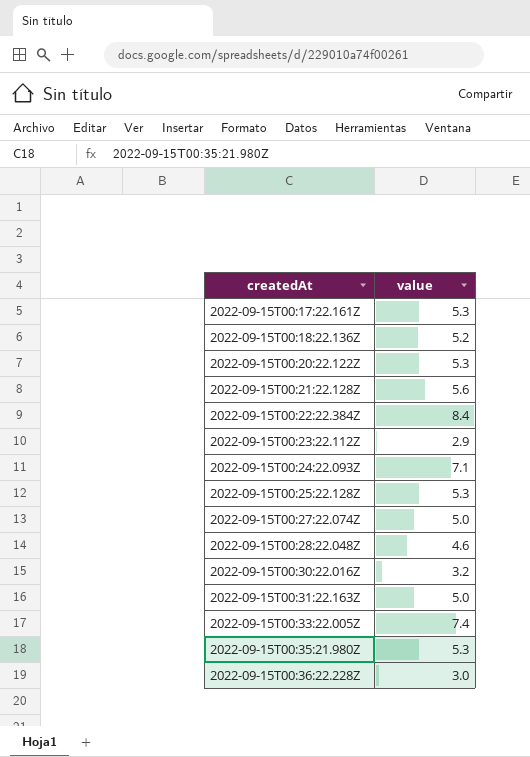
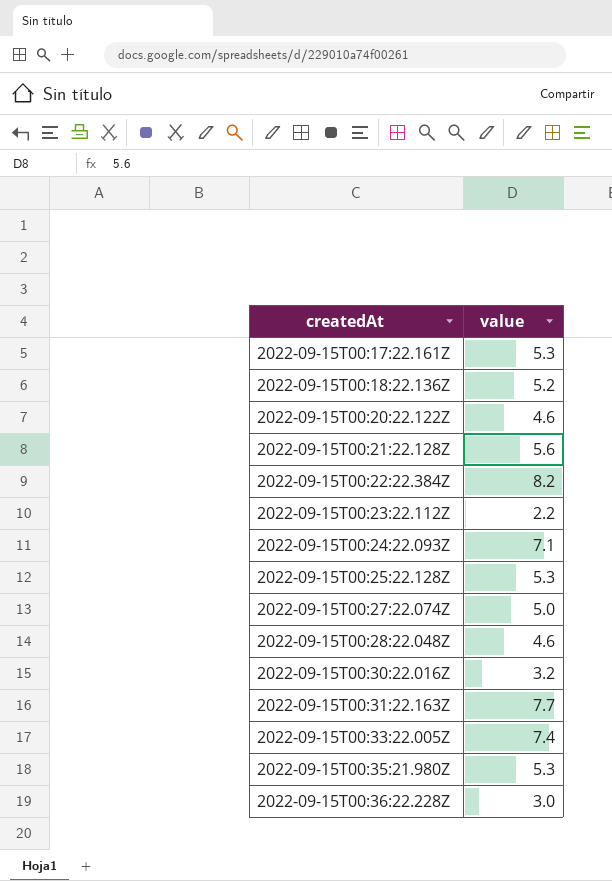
2022-09-15T00:20:22.122Z | value: 5.3 -> 4.6
2022-09-15T00:22:22.384Z | value: 8.4 -> 8.2
2022-09-15T00:23:22.112Z | value: 2.9 -> 2.2
2022-09-15T00:31:22.163Z | value: 5.0 -> 7.7

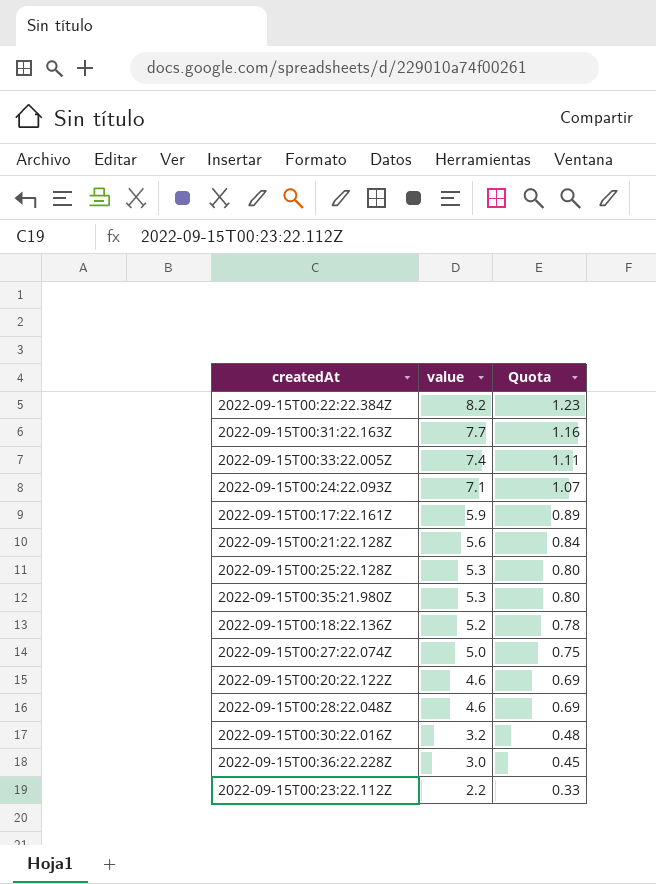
row order: createdAt ascending -> value descending
column Quota | formula: none -> [value] * 0.15
2022-09-15T00:17:22.161Z | value: 5.3 -> 5.9

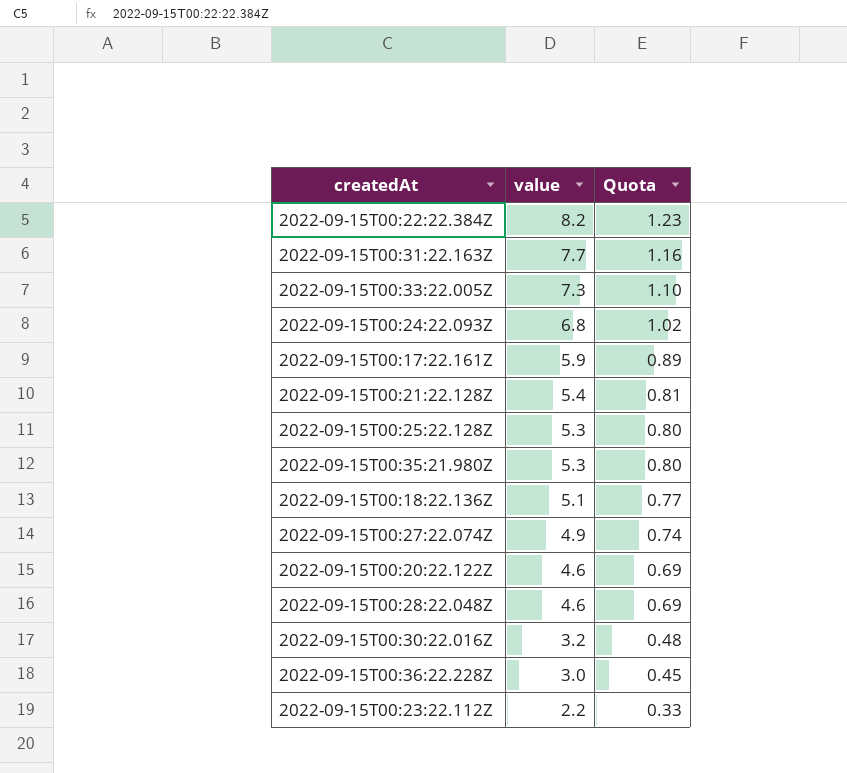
2022-09-15T00:33:22.005Z | value: 7.4 -> 7.3
2022-09-15T00:33:22.005Z | Quota: 1.11 -> 1.10
2022-09-15T00:24:22.093Z | value: 7.1 -> 6.8
2022-09-15T00:24:22.093Z | Quota: 1.07 -> 1.02
2022-09-15T00:21:22.128Z | value: 5.6 -> 5.4
2022-09-15T00:21:22.128Z | Quota: 0.84 -> 0.81
2022-09-15T00:18:22.136Z | value: 5.2 -> 5.1
2022-09-15T00:18:22.136Z | Quota: 0.78 -> 0.77
2022-09-15T00:27:22.074Z | value: 5.0 -> 4.9
2022-09-15T00:27:22.074Z | Quota: 0.75 -> 0.74

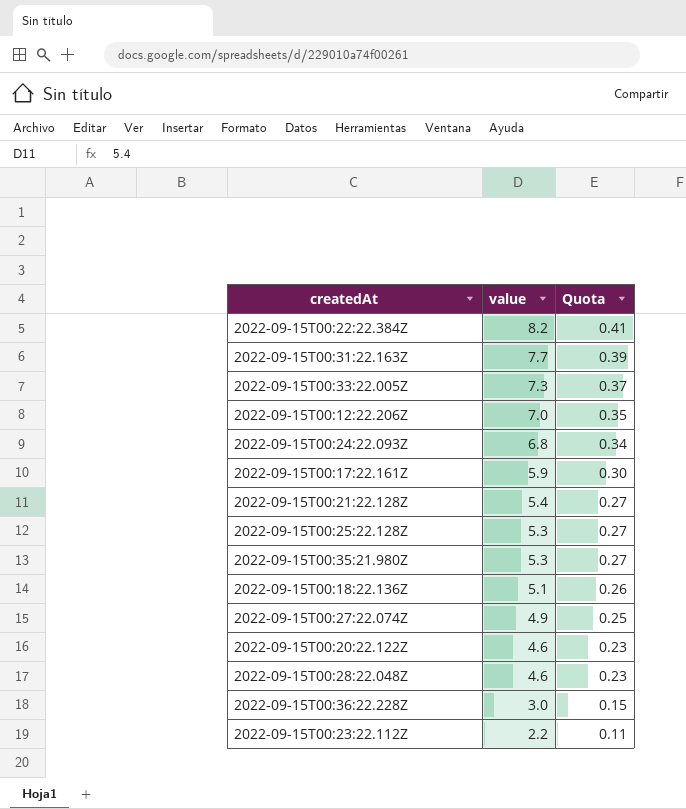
column Quota | formula: [value] * 0.15 -> [value] * 0.05
row 2022-09-15T00:30:22.016Z: 3.2 | 0.48 -> none
row 2022-09-15T00:12:22.206Z: none -> 7.0 | 0.35

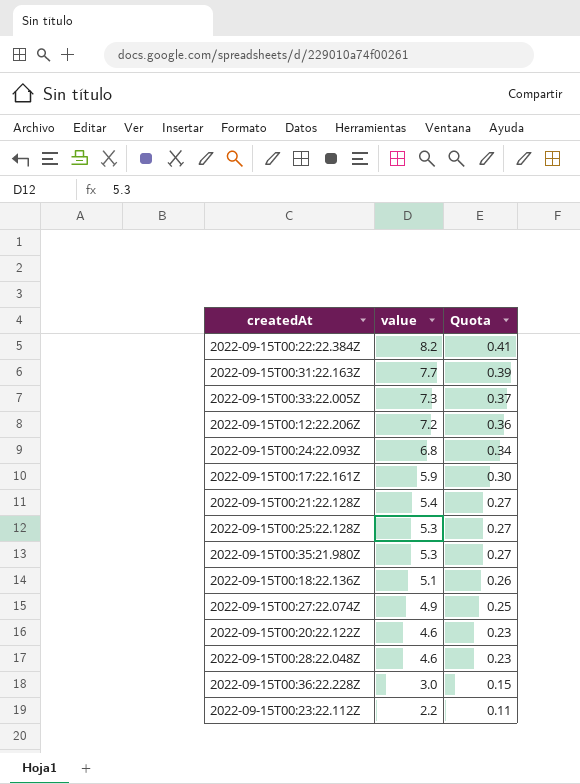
2022-09-15T00:12:22.206Z | value: 7.0 -> 7.2
2022-09-15T00:12:22.206Z | Quota: 0.35 -> 0.36

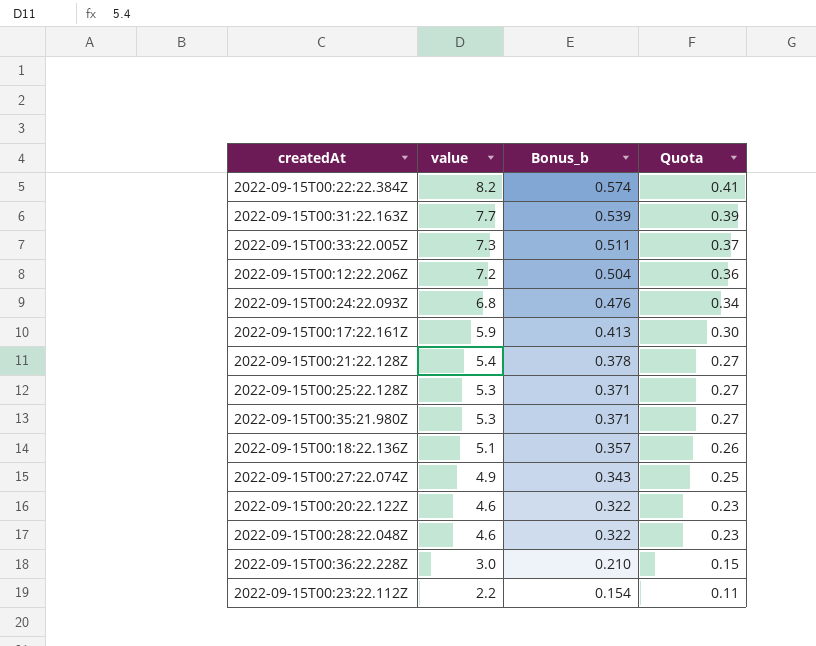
column Bonus_b | formula: none -> [value] * 0.07

